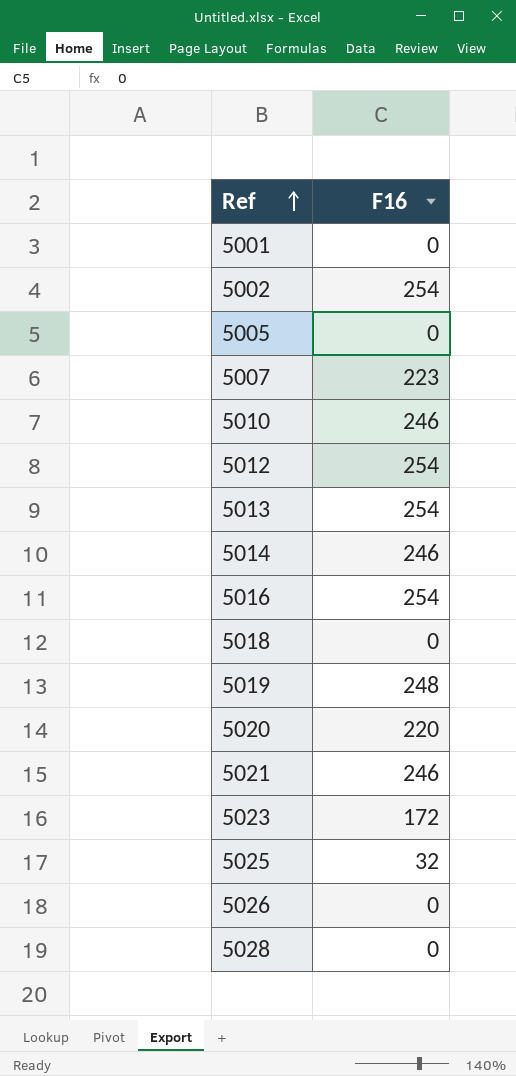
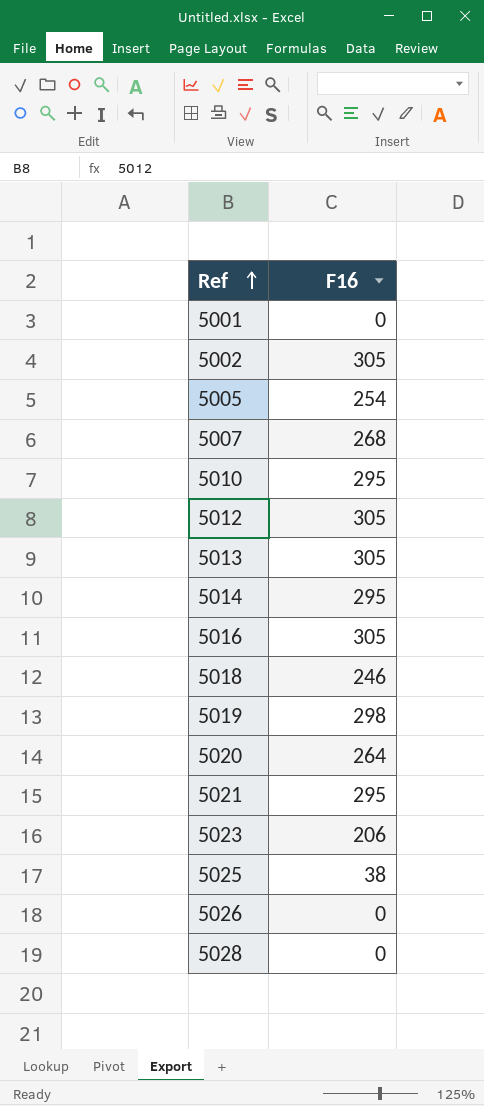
5002 | F16: 254 -> 305
5005 | F16: 0 -> 254
5007 | F16: 223 -> 268
5010 | F16: 246 -> 295
5012 | F16: 254 -> 305
5013 | F16: 254 -> 305
5014 | F16: 246 -> 295
5016 | F16: 254 -> 305
5018 | F16: 0 -> 246
5019 | F16: 248 -> 298
5020 | F16: 220 -> 264
5021 | F16: 246 -> 295
5023 | F16: 172 -> 206
5025 | F16: 32 -> 38

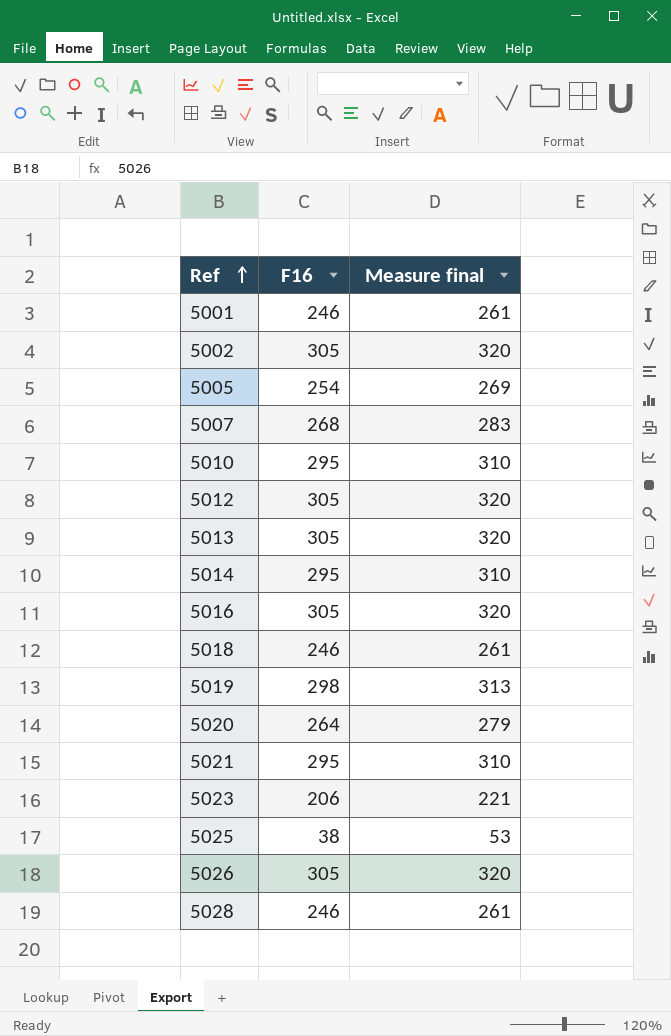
column Measure final | formula: none -> [F16] + 15
5001 | F16: 0 -> 246
5026 | F16: 0 -> 305
5028 | F16: 0 -> 246

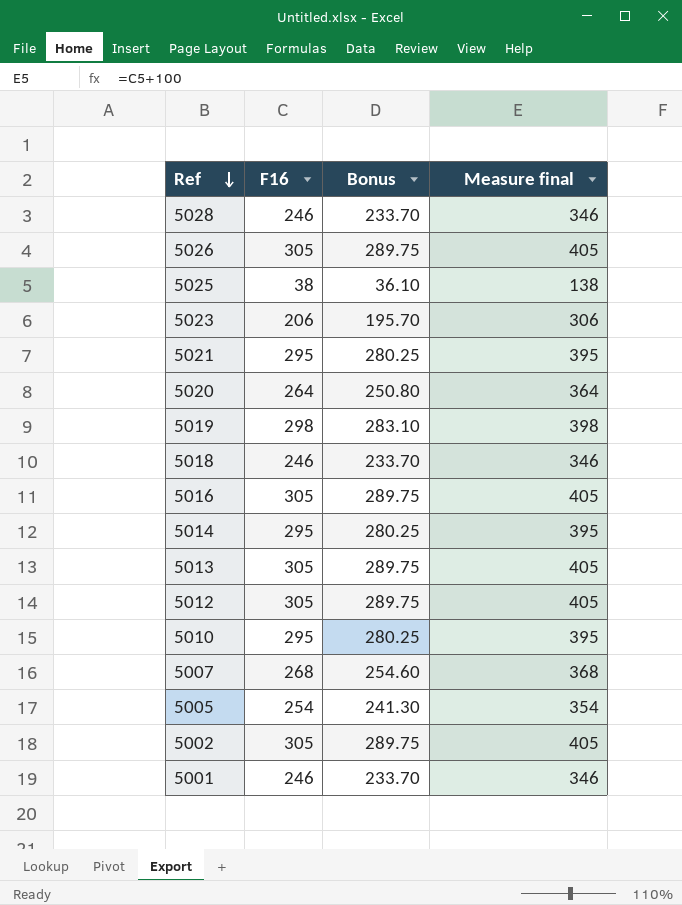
row order: Ref ascending -> Ref descending
column Bonus | formula: none -> [F16] * 0.95
column Measure final | formula: [F16] + 15 -> [F16] + 100

